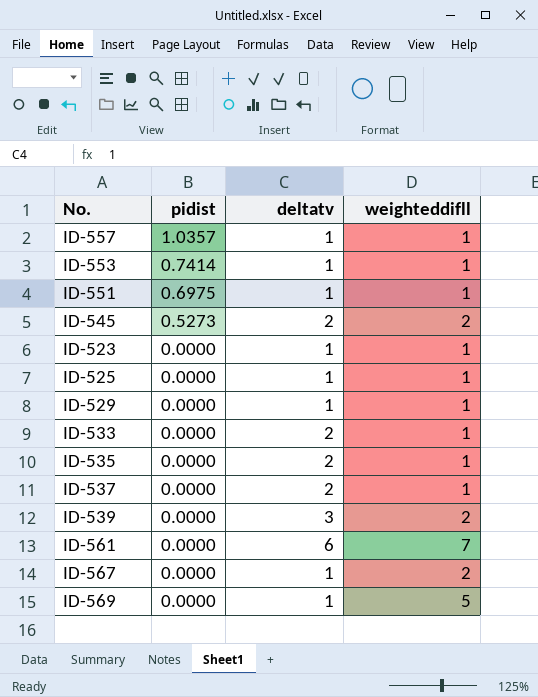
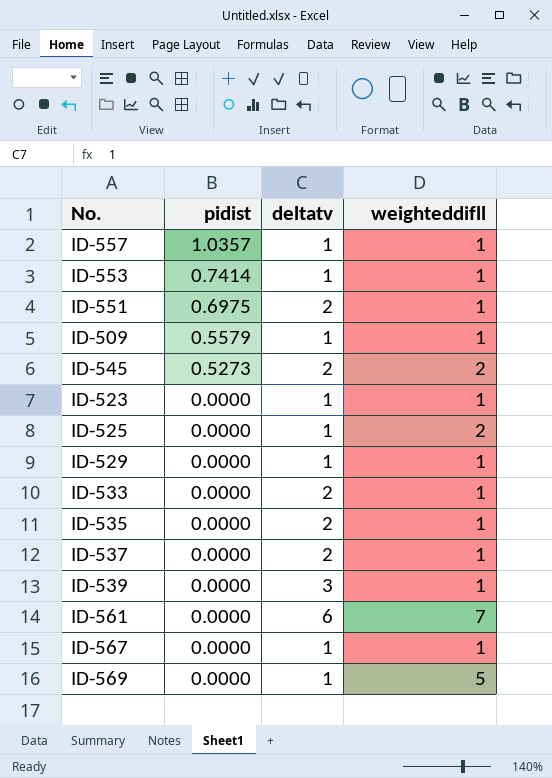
ID-551 | deltatv: 1 -> 2
row ID-509: none -> 0.5579 | 1 | 1
ID-525 | weighteddifll: 1 -> 2
ID-539 | weighteddifll: 2 -> 1
ID-567 | weighteddifll: 2 -> 1

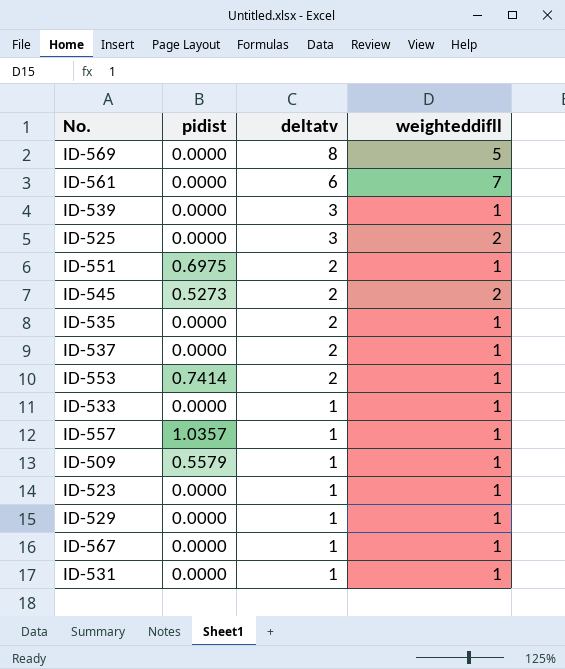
row order: pidist descending -> deltatv descending
ID-569 | deltatv: 1 -> 8
ID-525 | deltatv: 1 -> 3
ID-553 | deltatv: 1 -> 2
ID-533 | deltatv: 2 -> 1
row ID-531: none -> 0.0000 | 1 | 1

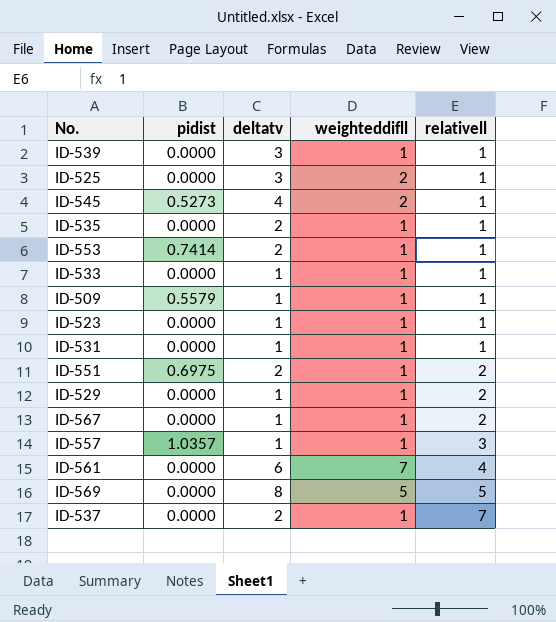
row order: deltatv descending -> relativell ascending
column relativell | position: none -> 5
ID-545 | deltatv: 2 -> 4

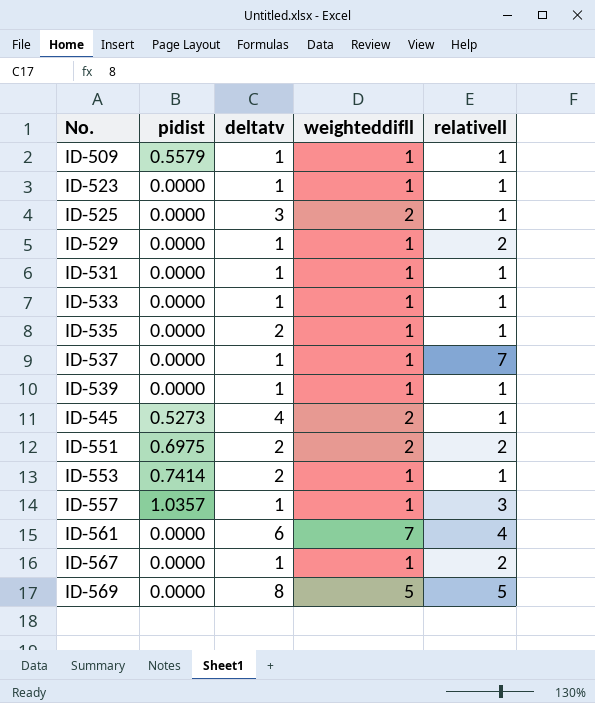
row order: relativell ascending -> No. ascending
ID-537 | deltatv: 2 -> 1
ID-539 | deltatv: 3 -> 1
ID-551 | weighteddifll: 1 -> 2

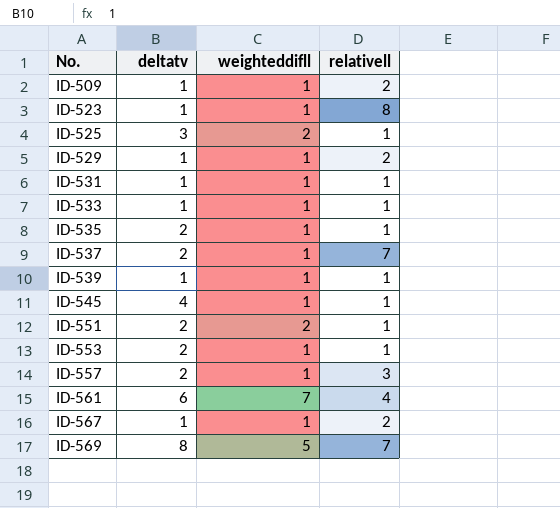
column pidist | position: 2 -> none
ID-509 | relativell: 1 -> 2
ID-523 | relativell: 1 -> 8
ID-537 | deltatv: 1 -> 2
ID-545 | weighteddifll: 2 -> 1
ID-551 | relativell: 2 -> 1
ID-557 | deltatv: 1 -> 2
ID-569 | relativell: 5 -> 7

